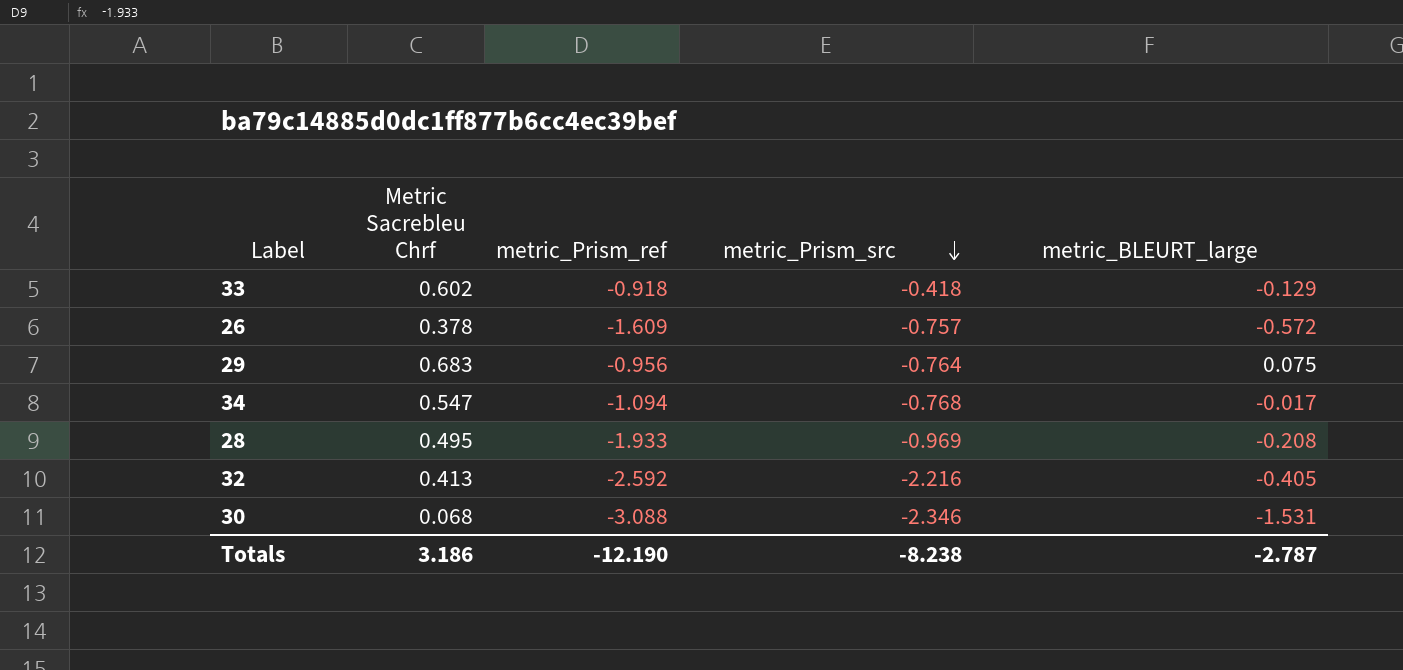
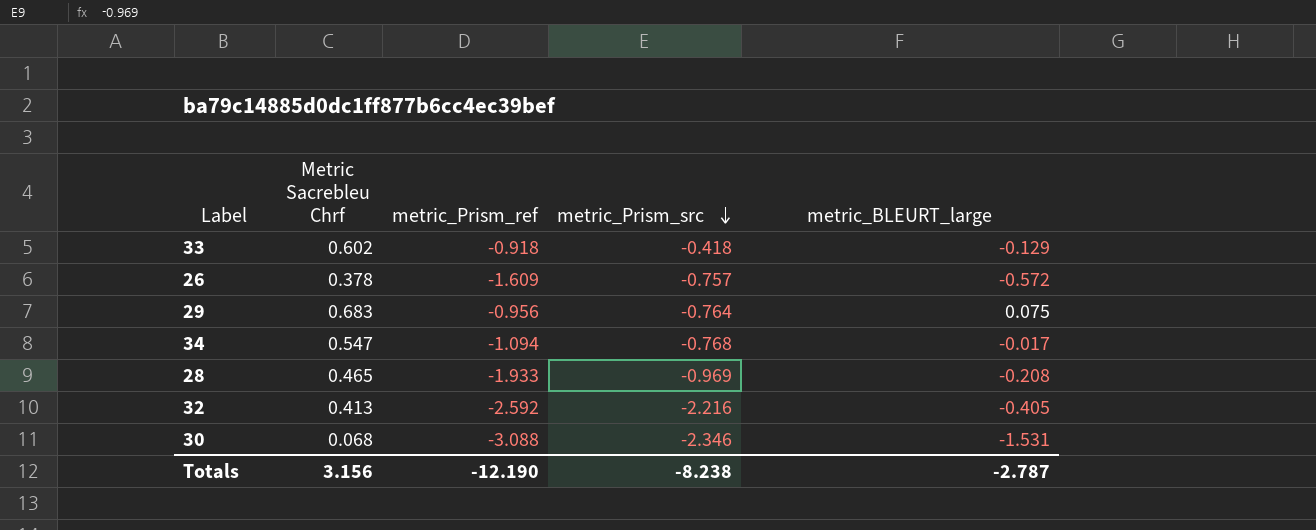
28 | Metric Sacrebleu Chrf: 0.495 -> 0.465
Totals | Metric Sacrebleu Chrf: 3.186 -> 3.156

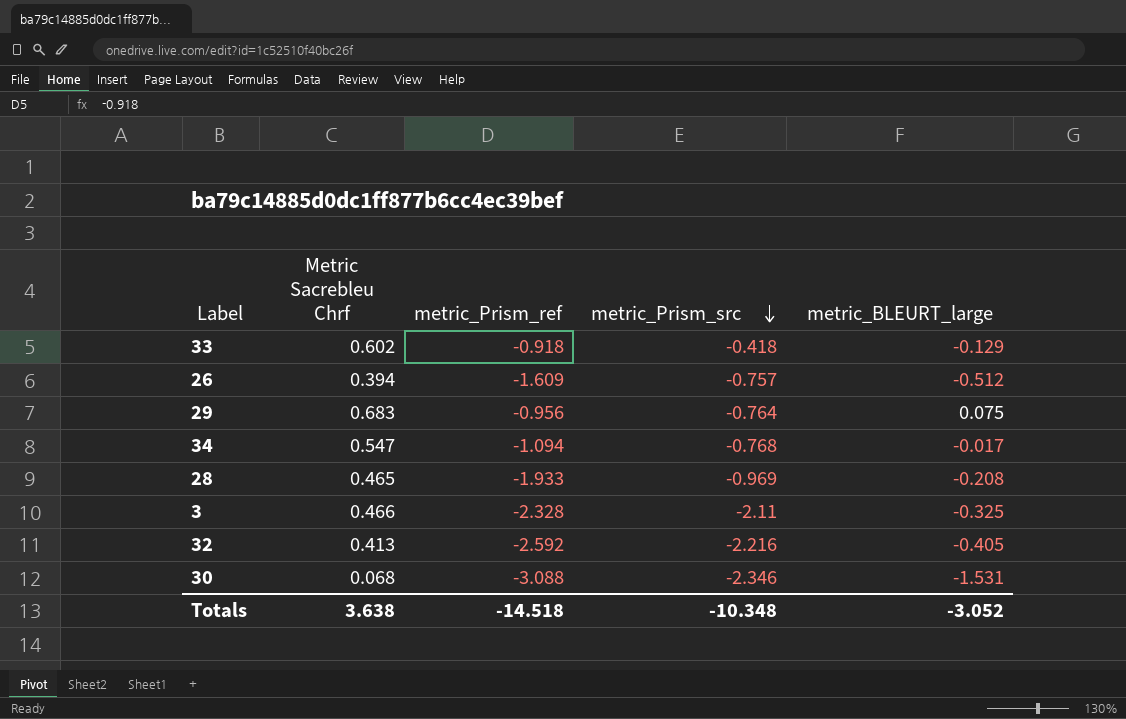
26 | Metric Sacrebleu Chrf: 0.378 -> 0.394
26 | metric_BLEURT_large: -0.572 -> -0.512
row 3: none -> 0.466 | -2.328 | -2.11 | -0.325
Totals | Metric Sacrebleu Chrf: 3.156 -> 3.638
Totals | metric_Prism_ref: -12.190 -> -14.518
Totals | metric_Prism_src: -8.238 -> -10.348
Totals | metric_BLEURT_large: -2.787 -> -3.052

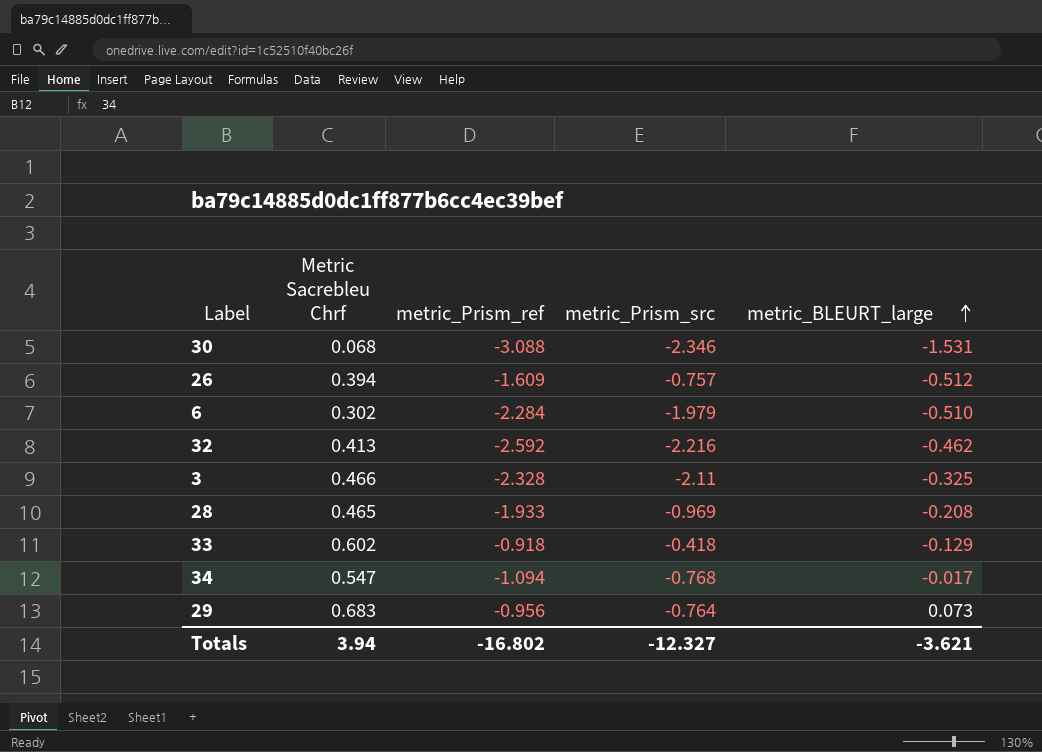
row order: metric_Prism_src descending -> metric_BLEURT_large ascending
row 6: none -> 0.302 | -2.284 | -1.979 | -0.510
32 | metric_BLEURT_large: -0.405 -> -0.462
29 | metric_BLEURT_large: 0.075 -> 0.073
Totals | Metric Sacrebleu Chrf: 3.638 -> 3.94
Totals | metric_Prism_ref: -14.518 -> -16.802
Totals | metric_Prism_src: -10.348 -> -12.327
Totals | metric_BLEURT_large: -3.052 -> -3.621

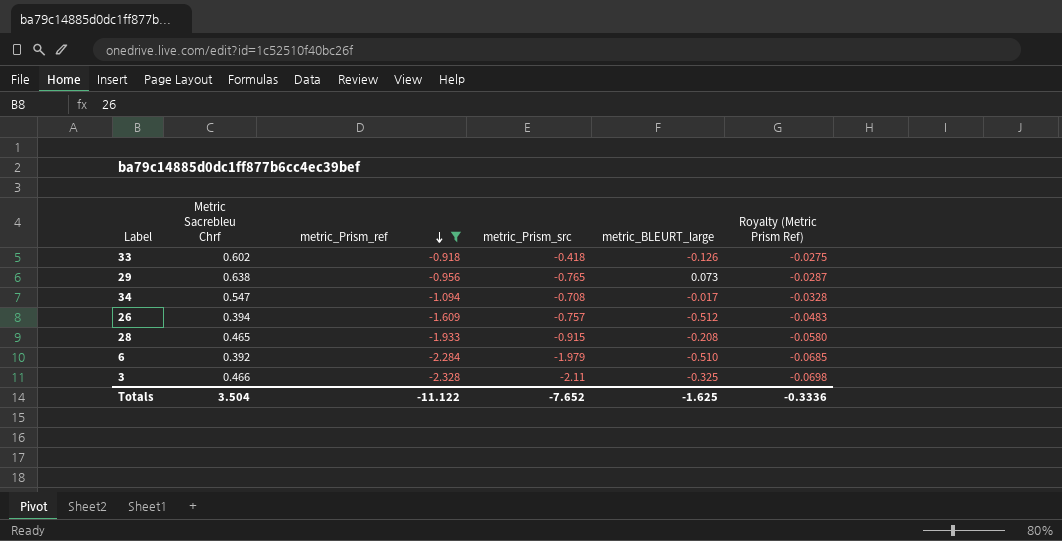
filter: none -> metric_Prism_ref >= -2.328
row order: metric_BLEURT_large ascending -> metric_Prism_ref descending
column Royalty (Metric Prism Ref) | formula: none -> [metric_Prism_ref] * 0.03
33 | metric_BLEURT_large: -0.129 -> -0.126
29 | Metric Sacrebleu Chrf: 0.683 -> 0.638
29 | metric_Prism_src: -0.764 -> -0.765
34 | metric_Prism_src: -0.768 -> -0.708
28 | metric_Prism_src: -0.969 -> -0.915
6 | Metric Sacrebleu Chrf: 0.302 -> 0.392
Totals | Metric Sacrebleu Chrf: 3.94 -> 3.504
Totals | metric_Prism_ref: -16.802 -> -11.122
Totals | metric_Prism_src: -12.327 -> -7.652
Totals | metric_BLEURT_large: -3.621 -> -1.625

